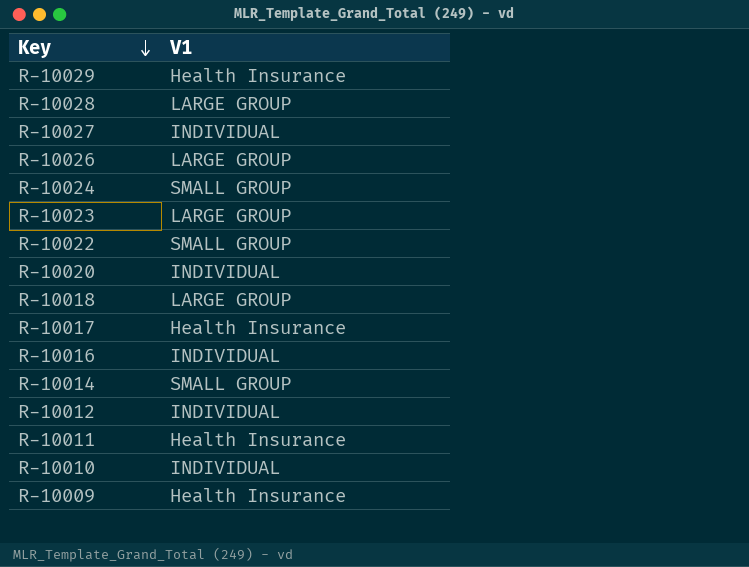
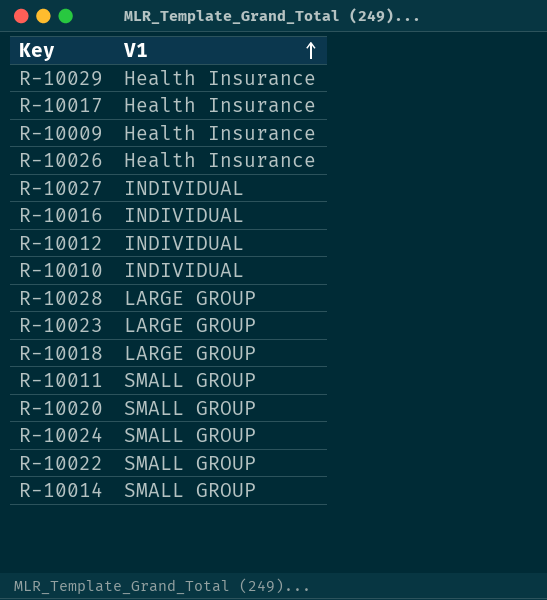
row order: Key descending -> V1 ascending
R-10026 | V1: LARGE GROUP -> Health Insurance
R-10011 | V1: Health Insurance -> SMALL GROUP
R-10020 | V1: INDIVIDUAL -> SMALL GROUP

